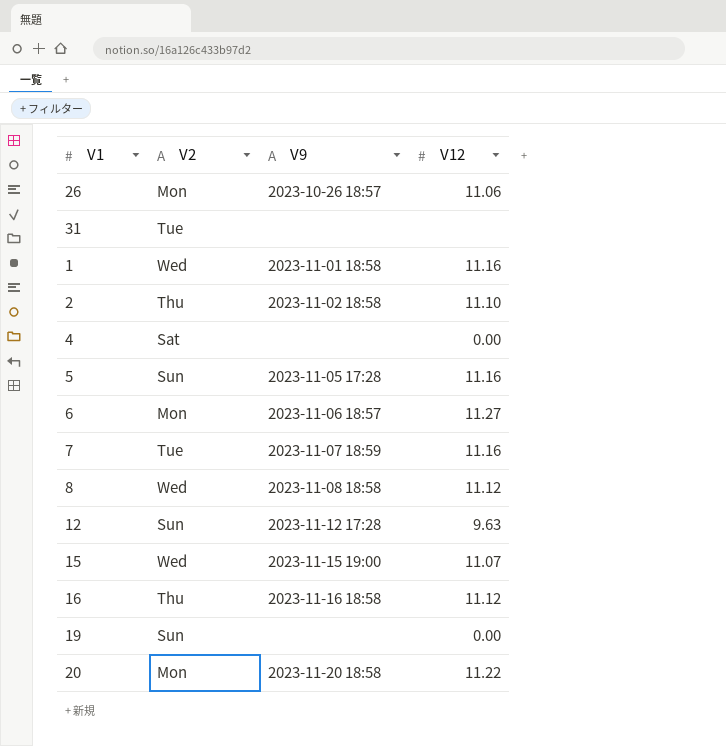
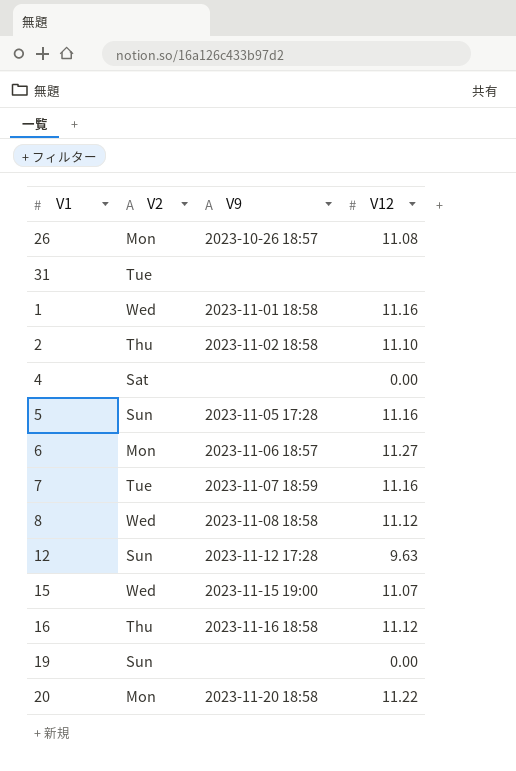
26 | V12: 11.06 -> 11.08

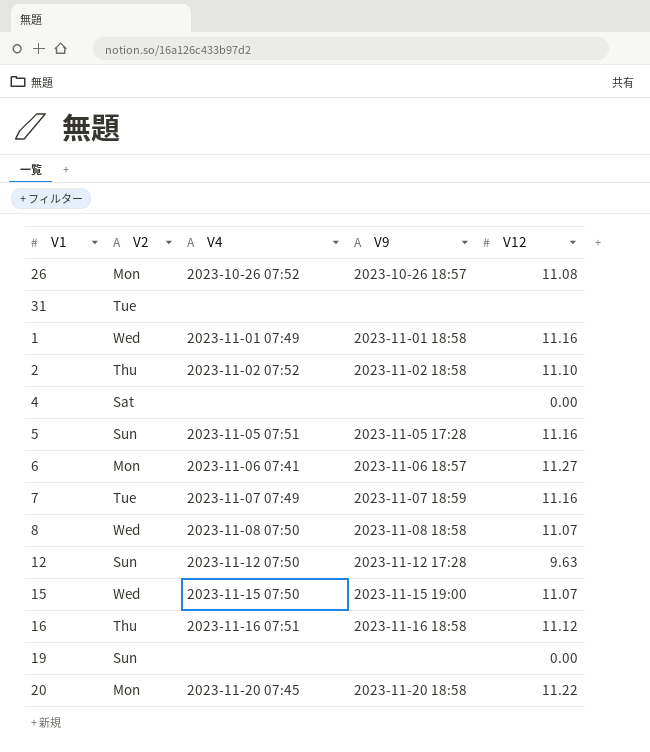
column V4 | position: none -> 3
8 | V12: 11.12 -> 11.07

